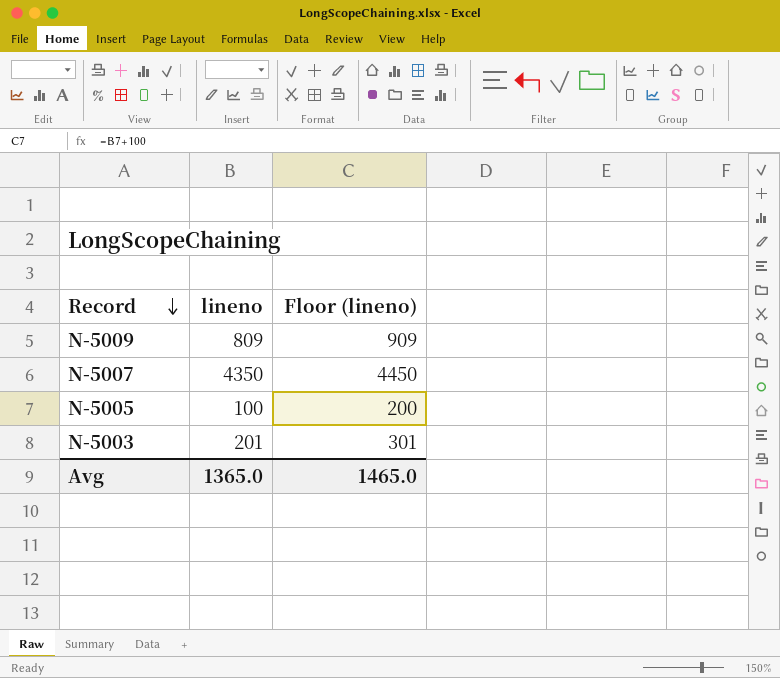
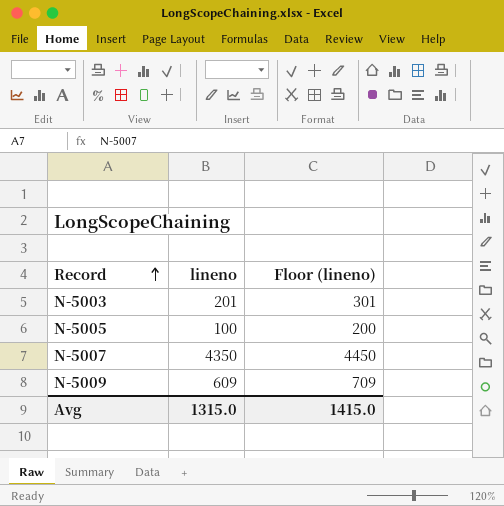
row order: Record descending -> Record ascending
N-5009 | lineno: 809 -> 609
N-5009 | Floor (lineno): 909 -> 709
Avg | lineno: 1365.0 -> 1315.0
Avg | Floor (lineno): 1465.0 -> 1415.0

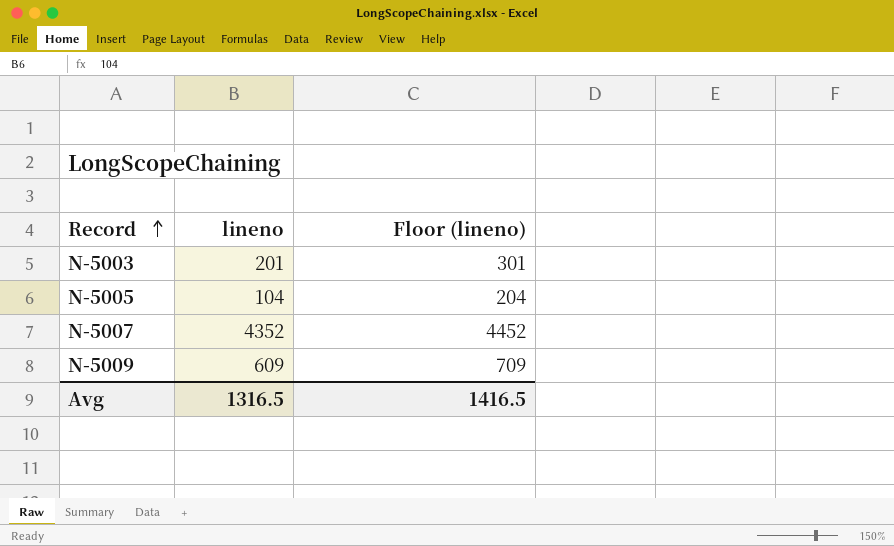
N-5005 | lineno: 100 -> 104
N-5005 | Floor (lineno): 200 -> 204
N-5007 | lineno: 4350 -> 4352
N-5007 | Floor (lineno): 4450 -> 4452
Avg | lineno: 1315.0 -> 1316.5
Avg | Floor (lineno): 1415.0 -> 1416.5

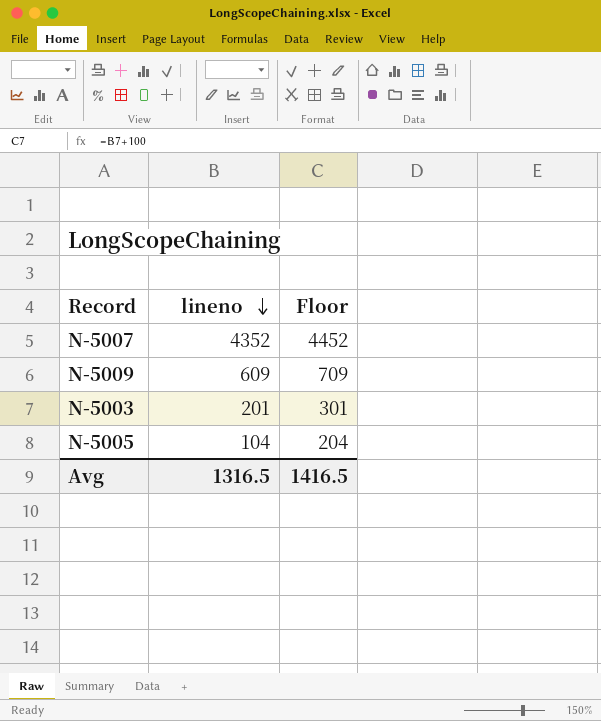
row order: Record ascending -> lineno descending
column name: Floor (lineno) -> Floor

